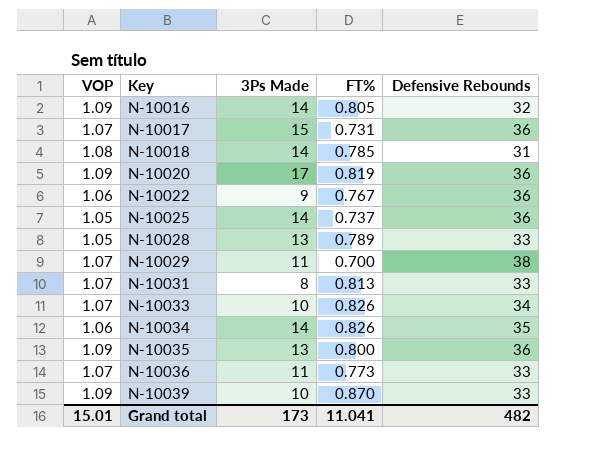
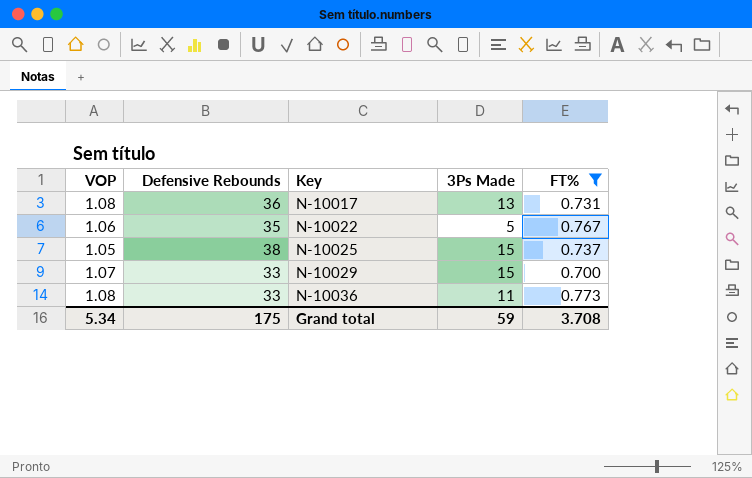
filter: none -> FT% <= 0.773
column Defensive Rebounds | position: 5 -> 2
N-10017 | VOP: 1.07 -> 1.08
N-10017 | 3Ps Made: 15 -> 13
N-10022 | Defensive Rebounds: 36 -> 35
N-10022 | 3Ps Made: 9 -> 5
N-10025 | Defensive Rebounds: 36 -> 38
N-10025 | 3Ps Made: 14 -> 15
N-10029 | Defensive Rebounds: 38 -> 33
N-10029 | 3Ps Made: 11 -> 15
N-10036 | VOP: 1.07 -> 1.08
Grand total | VOP: 15.01 -> 5.34
Grand total | Defensive Rebounds: 482 -> 175
Grand total | 3Ps Made: 173 -> 59
Grand total | FT%: 11.041 -> 3.708

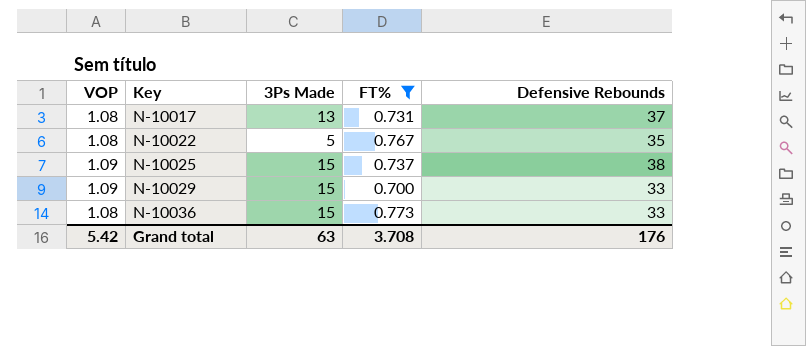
column Defensive Rebounds | position: 2 -> 5
N-10017 | Defensive Rebounds: 36 -> 37
N-10022 | VOP: 1.06 -> 1.08
N-10025 | VOP: 1.05 -> 1.09
N-10029 | VOP: 1.07 -> 1.09
N-10036 | 3Ps Made: 11 -> 15
Grand total | VOP: 5.34 -> 5.42
Grand total | 3Ps Made: 59 -> 63
Grand total | Defensive Rebounds: 175 -> 176

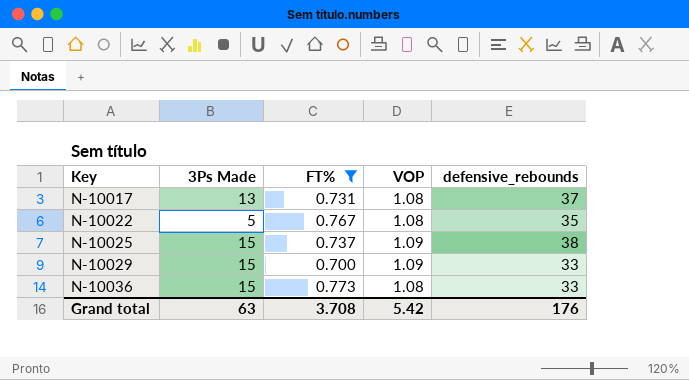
column VOP | position: 1 -> 4
column name: Defensive Rebounds -> defensive_rebounds

